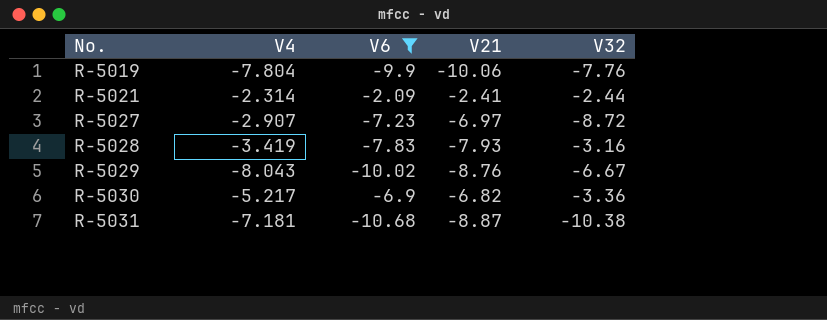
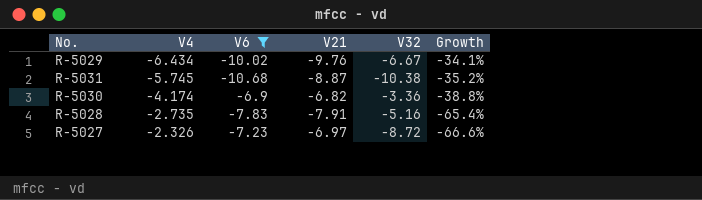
row order: No. ascending -> V4 ascending
column Growth | formula: none -> ([V4] - [V21]) / [V21]
row R-5019: -7.804 | -9.9 | -10.06 | -7.76 -> none
row R-5021: -2.314 | -2.09 | -2.41 | -2.44 -> none
R-5029 | V4: -8.043 -> -6.434
R-5029 | V21: -8.76 -> -9.76
R-5031 | V4: -7.181 -> -5.745
R-5030 | V4: -5.217 -> -4.174
R-5028 | V4: -3.419 -> -2.735
R-5028 | V21: -7.93 -> -7.91
R-5028 | V32: -3.16 -> -5.16
R-5027 | V4: -2.907 -> -2.326

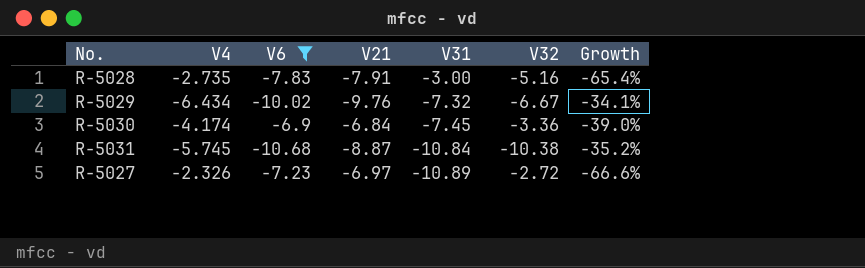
row order: V4 ascending -> V31 descending
column V31 | position: none -> 5
R-5030 | V21: -6.82 -> -6.84
R-5030 | Growth: -38.8% -> -39.0%
R-5027 | V32: -8.72 -> -2.72

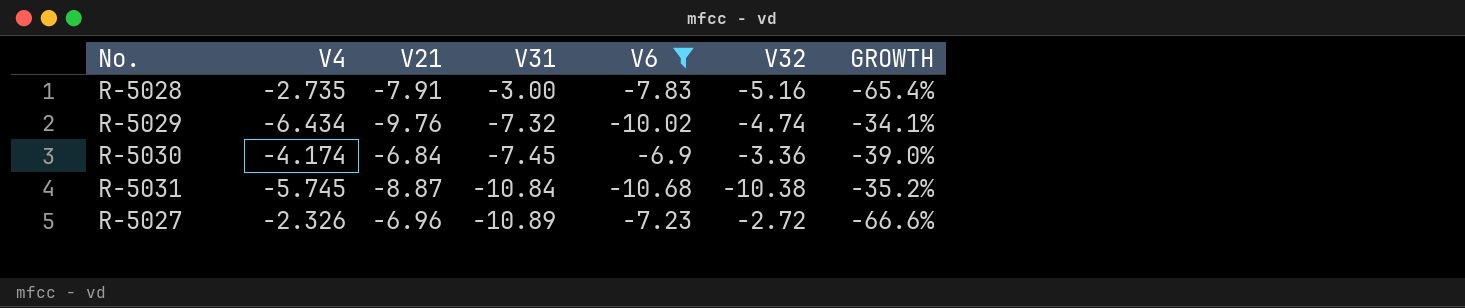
column V6 | position: 3 -> 5
column name: Growth -> GROWTH
R-5029 | V32: -6.67 -> -4.74
R-5027 | V21: -6.97 -> -6.96

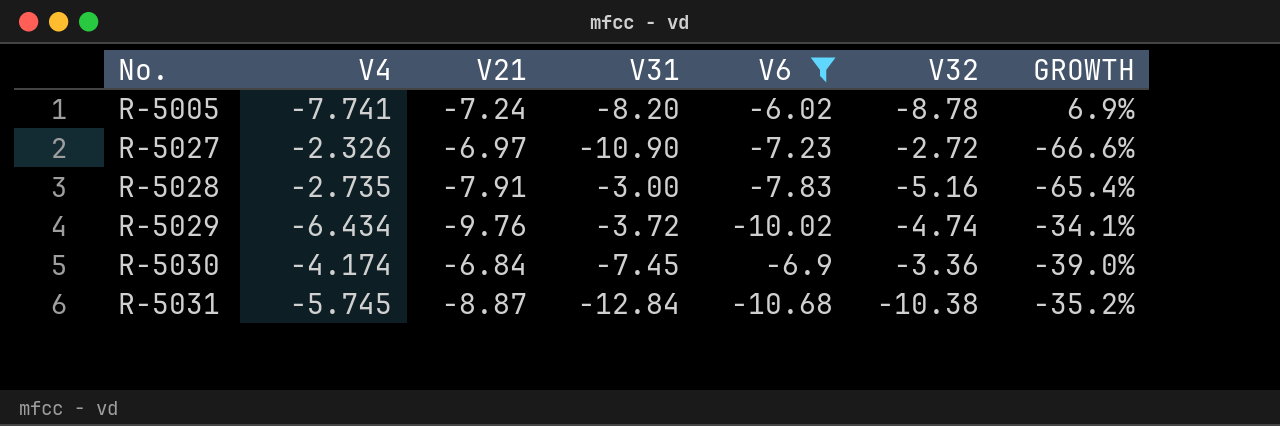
row order: V31 descending -> No. ascending
row R-5005: none -> -7.741 | -7.24 | -8.20 | -6.02 | -8.78 | 6.9%
R-5027 | V21: -6.96 -> -6.97
R-5027 | V31: -10.89 -> -10.90
R-5029 | V31: -7.32 -> -3.72
R-5031 | V31: -10.84 -> -12.84

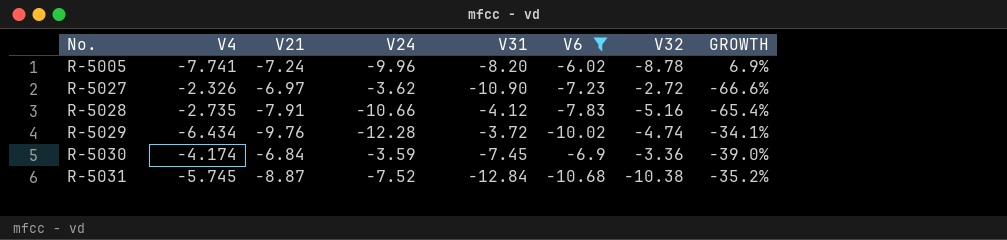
column V24 | position: none -> 4
R-5028 | V31: -3.00 -> -4.12

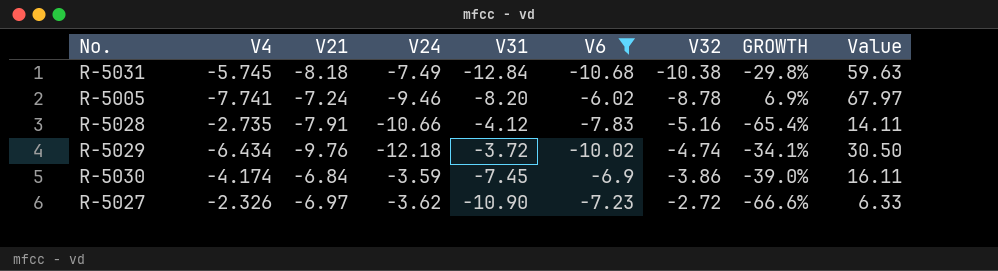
row order: No. ascending -> V32 ascending
column Value | formula: none -> [V4] * [V32]
R-5031 | V21: -8.87 -> -8.18
R-5031 | V24: -7.52 -> -7.49
R-5031 | GROWTH: -35.2% -> -29.8%
R-5005 | V24: -9.96 -> -9.46
R-5029 | V24: -12.28 -> -12.18
R-5030 | V32: -3.36 -> -3.86

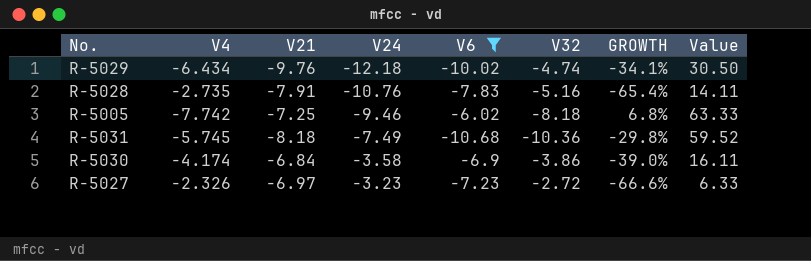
row order: V32 ascending -> V24 ascending
column V31 | position: 5 -> none
R-5028 | V24: -10.66 -> -10.76
R-5005 | V4: -7.741 -> -7.742
R-5005 | V21: -7.24 -> -7.25
R-5005 | V32: -8.78 -> -8.18
R-5005 | GROWTH: 6.9% -> 6.8%
R-5005 | Value: 67.97 -> 63.33
R-5031 | V32: -10.38 -> -10.36
R-5031 | Value: 59.63 -> 59.52
R-5030 | V24: -3.59 -> -3.58
R-5027 | V24: -3.62 -> -3.23

